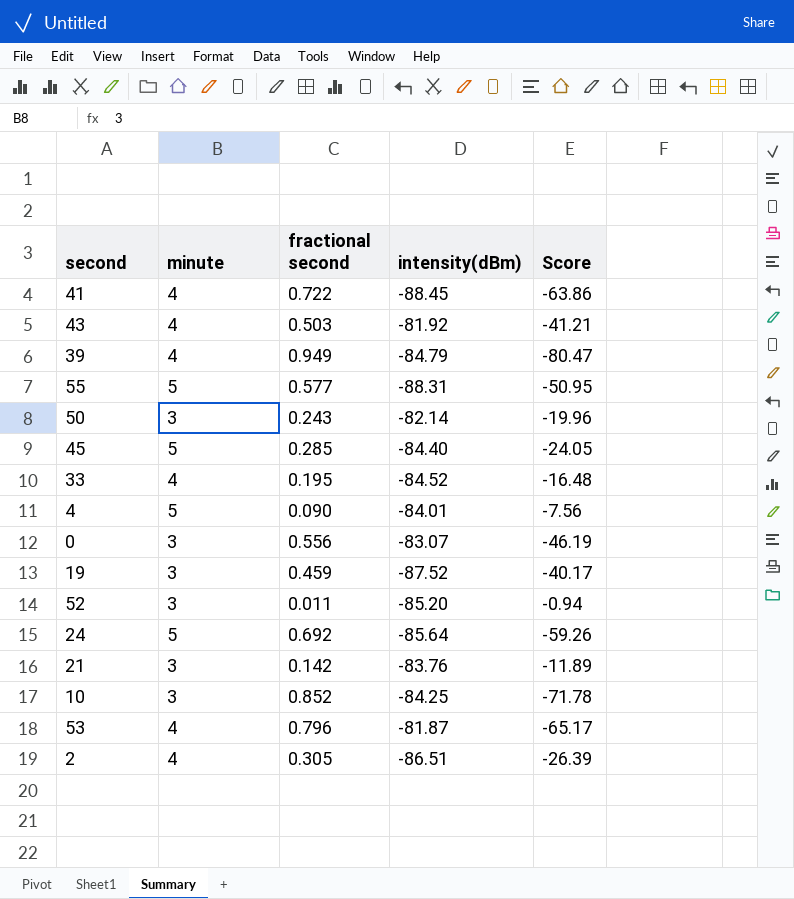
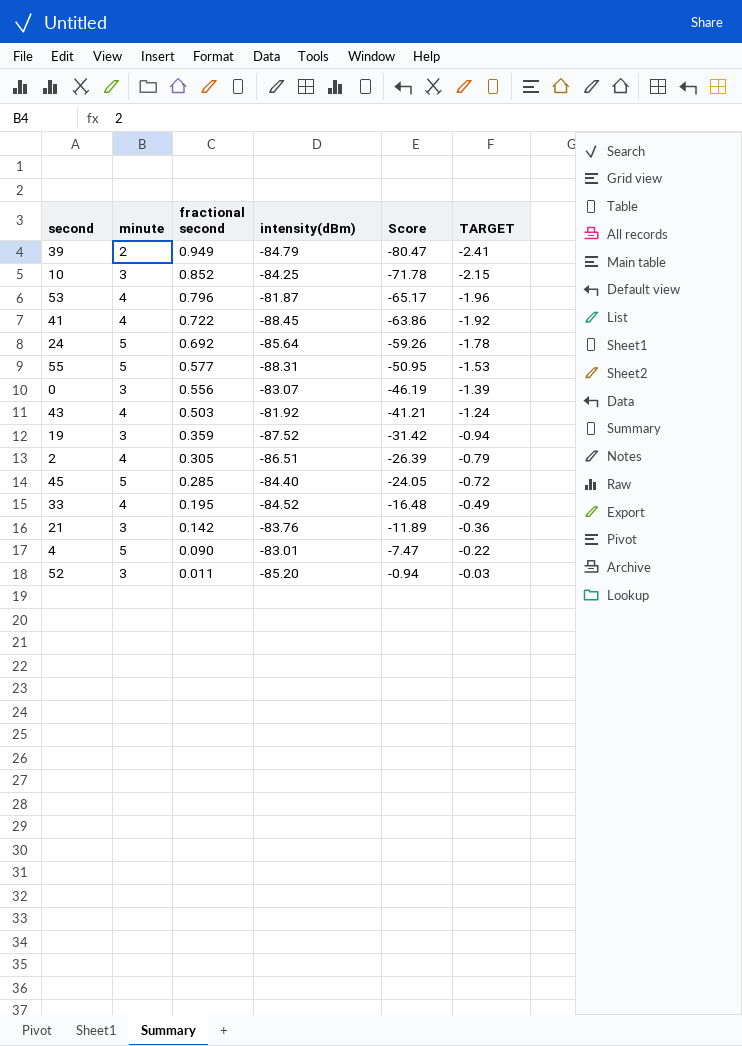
row order: none -> fractional second descending
column TARGET | formula: none -> [Score] * 0.03
row 50: 3 | 0.243 | -82.14 | -19.96 -> none
39 | minute: 4 -> 2
19 | fractional second: 0.459 -> 0.359
19 | Score: -40.17 -> -31.42
4 | intensity(dBm): -84.01 -> -83.01
4 | Score: -7.56 -> -7.47

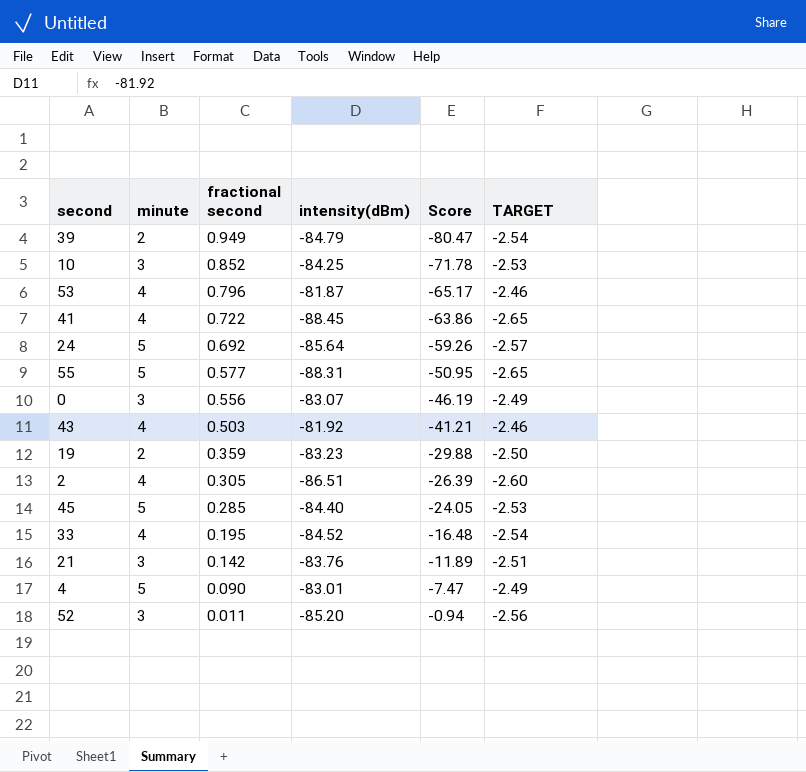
column TARGET | formula: [Score] * 0.03 -> [intensity(dBm)] * 0.03
19 | minute: 3 -> 2
19 | intensity(dBm): -87.52 -> -83.23
19 | Score: -31.42 -> -29.88

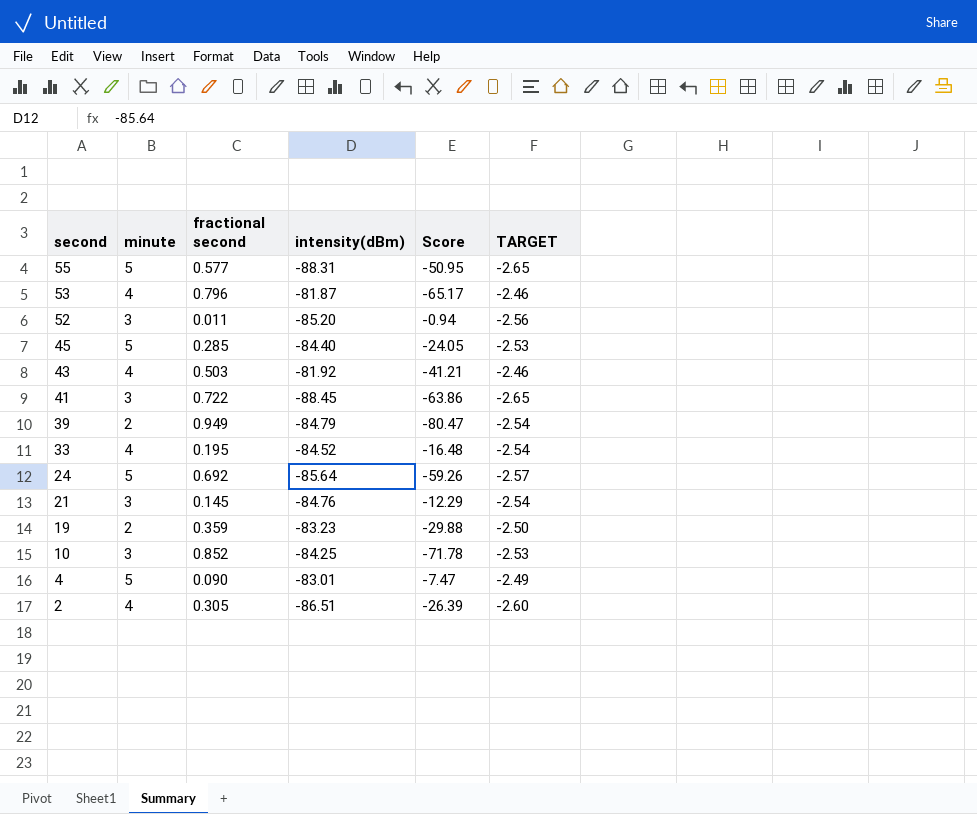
row order: fractional second descending -> second descending
row 0: 3 | 0.556 | -83.07 | -46.19 | -2.49 -> none
41 | minute: 4 -> 3
21 | fractional second: 0.142 -> 0.145
21 | intensity(dBm): -83.76 -> -84.76
21 | Score: -11.89 -> -12.29
21 | TARGET: -2.51 -> -2.54

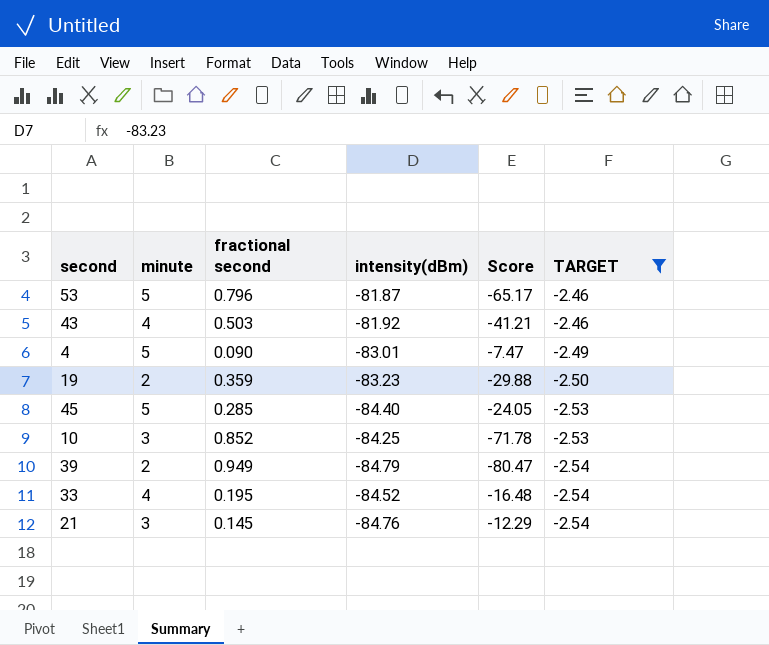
filter: none -> TARGET >= -2.54
row order: second descending -> TARGET descending
53 | minute: 4 -> 5

